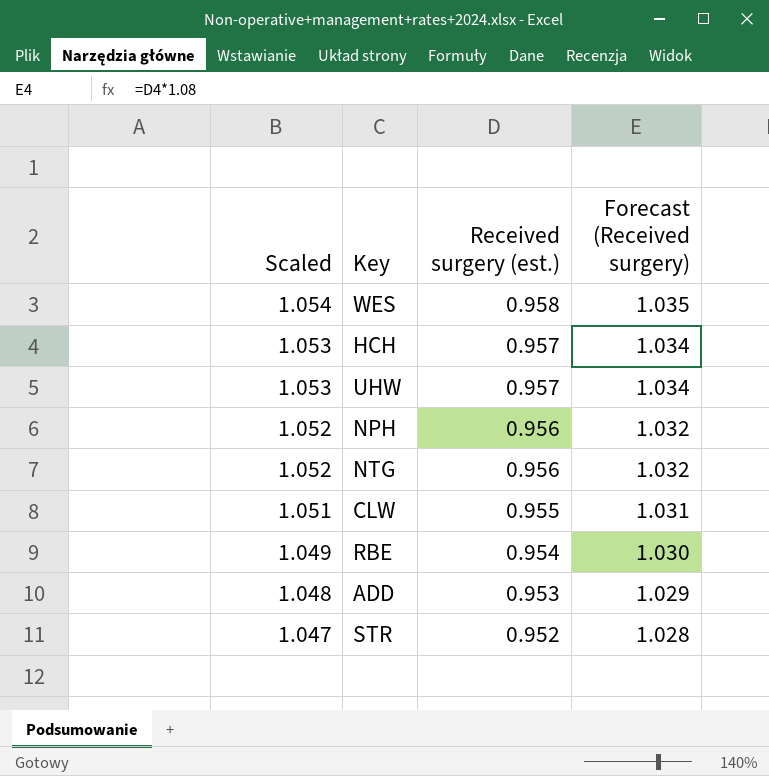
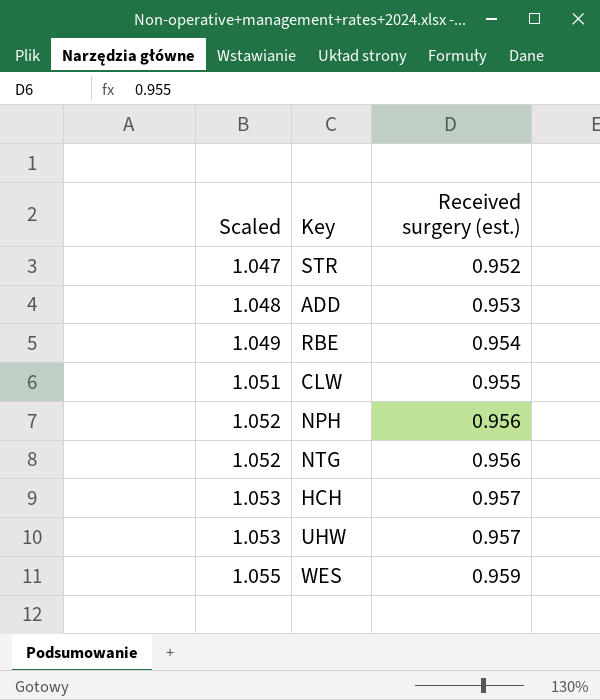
row order: Scaled descending -> Scaled ascending
column Forecast (Received surgery) | formula: [Received surgery (est.)] * 1.08 -> none
WES | Scaled: 1.054 -> 1.055
WES | Received surgery (est.): 0.958 -> 0.959

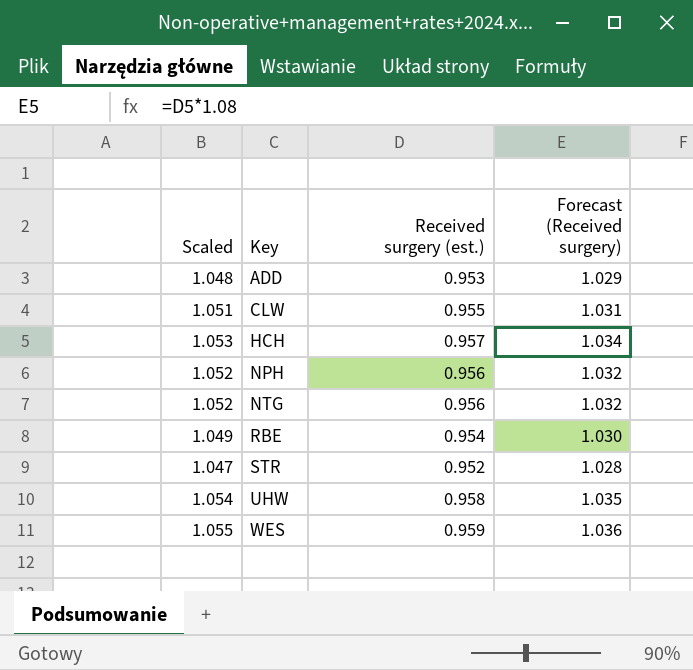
row order: Scaled ascending -> Key ascending
column Forecast (Received surgery) | formula: none -> [Received surgery (est.)] * 1.08
UHW | Scaled: 1.053 -> 1.054
UHW | Received surgery (est.): 0.957 -> 0.958

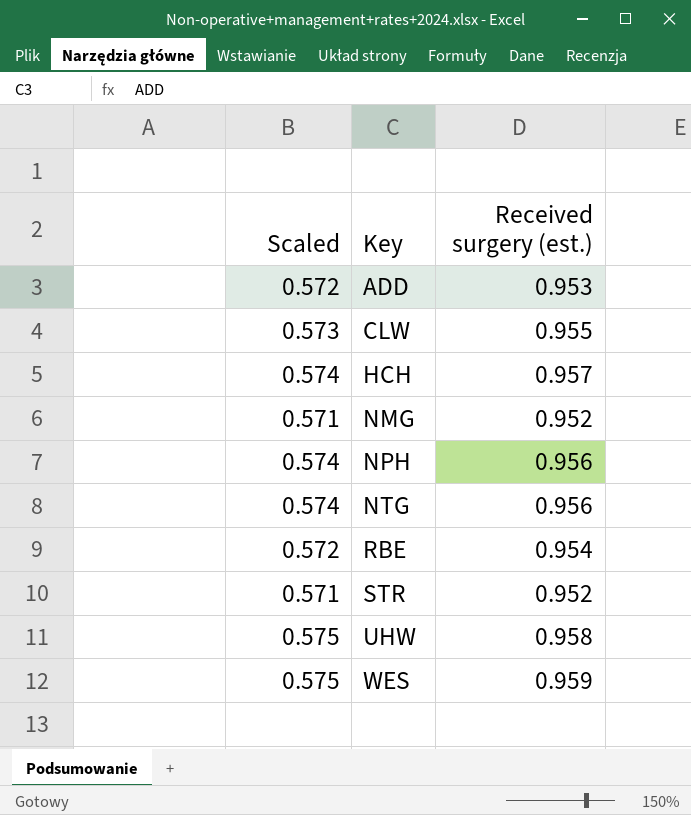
column Forecast (Received surgery) | formula: [Received surgery (est.)] * 1.08 -> none
column Scaled | formula: [Received surgery (est.)] * 1.1 -> [Received surgery (est.)] * 0.6
row NMG: none -> 0.571 | 0.952

